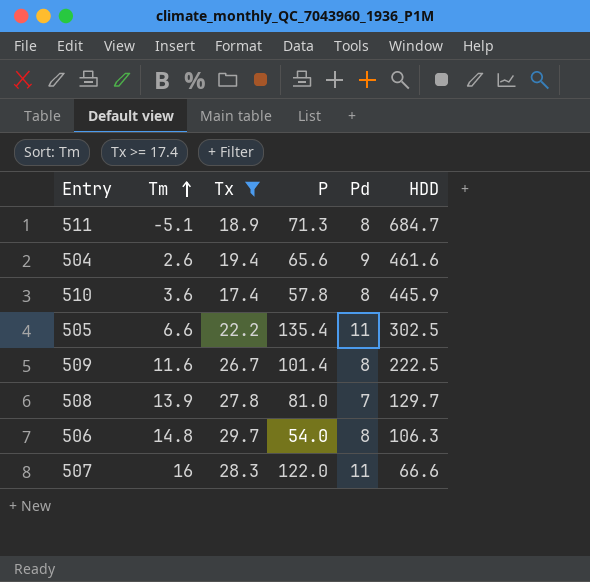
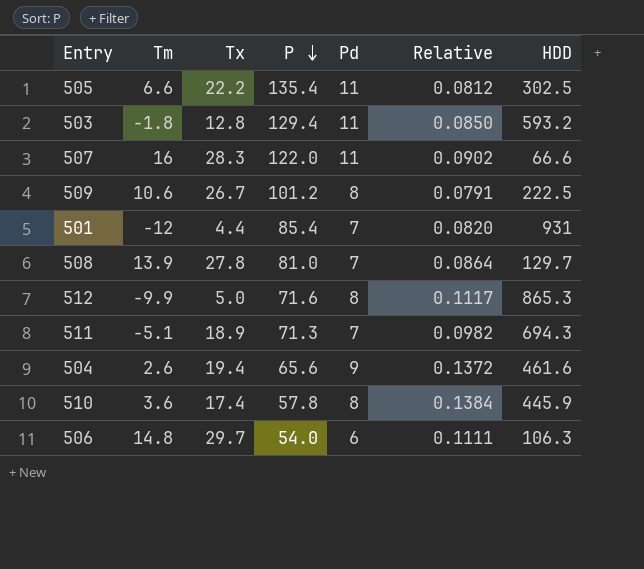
filter: Tx >= 17.4 -> none
row order: Tm ascending -> P descending
column Relative | formula: none -> [Pd] / [P]
509 | Tm: 11.6 -> 10.6
509 | P: 101.4 -> 101.2
511 | Pd: 8 -> 7
511 | HDD: 684.7 -> 694.3
506 | Pd: 8 -> 6

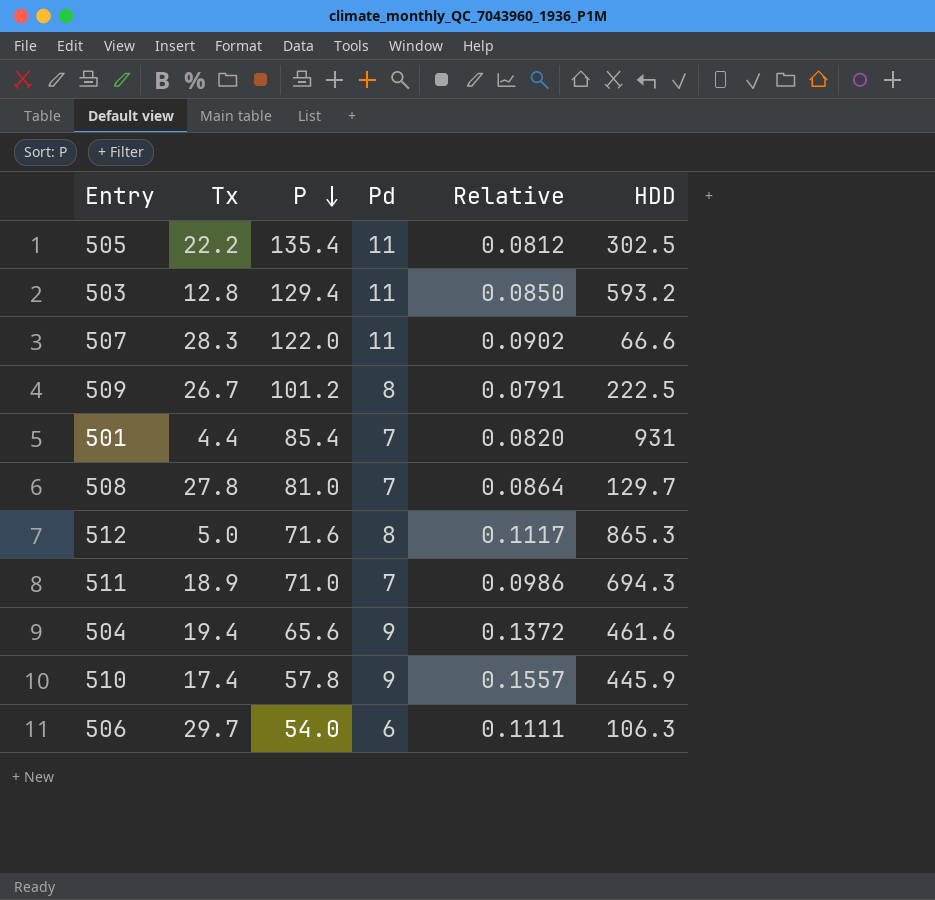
column Tm | position: 2 -> none
511 | P: 71.3 -> 71.0
511 | Relative: 0.0982 -> 0.0986
510 | Pd: 8 -> 9
510 | Relative: 0.1384 -> 0.1557

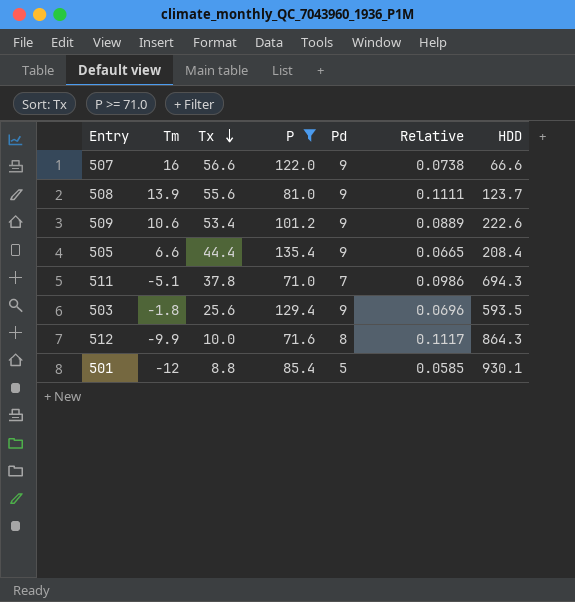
filter: none -> P >= 71.0
row order: P descending -> Tx descending
column Tm | position: none -> 2
507 | Tx: 28.3 -> 56.6
507 | Pd: 11 -> 9
507 | Relative: 0.0902 -> 0.0738
508 | Tx: 27.8 -> 55.6
508 | Pd: 7 -> 9
508 | Relative: 0.0864 -> 0.1111
508 | HDD: 129.7 -> 123.7
509 | Tx: 26.7 -> 53.4
509 | Pd: 8 -> 9
509 | Relative: 0.0791 -> 0.0889
509 | HDD: 222.5 -> 222.6
505 | Tx: 22.2 -> 44.4
505 | Pd: 11 -> 9
505 | Relative: 0.0812 -> 0.0665
505 | HDD: 302.5 -> 208.4
511 | Tx: 18.9 -> 37.8
503 | Tx: 12.8 -> 25.6
503 | Pd: 11 -> 9
503 | Relative: 0.0850 -> 0.0696
503 | HDD: 593.2 -> 593.5
512 | Tx: 5.0 -> 10.0
512 | HDD: 865.3 -> 864.3
501 | Tx: 4.4 -> 8.8
501 | Pd: 7 -> 5
501 | Relative: 0.0820 -> 0.0585
501 | HDD: 931 -> 930.1

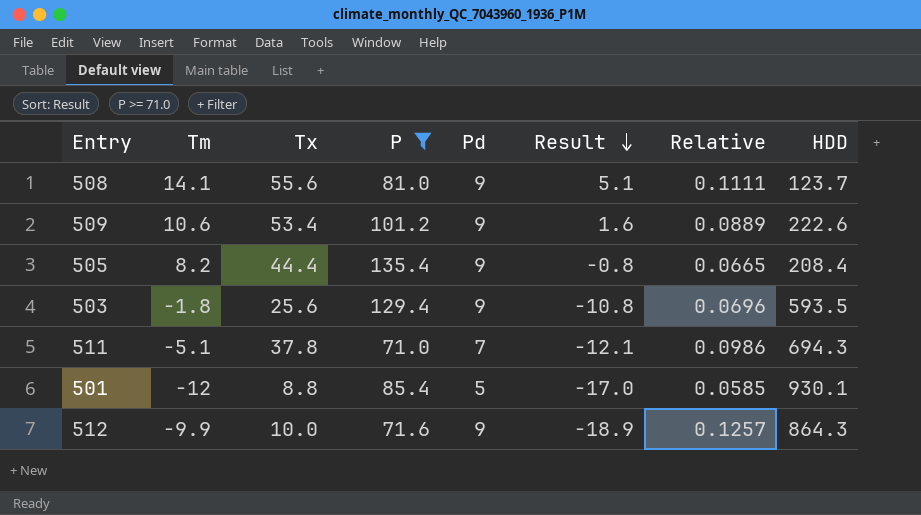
row order: Tx descending -> Result descending
column Result | formula: none -> [Tm] - [Pd]
row 507: 16 | 56.6 | 122.0 | 9 | 0.0738 | 66.6 -> none
508 | Tm: 13.9 -> 14.1
505 | Tm: 6.6 -> 8.2
512 | Pd: 8 -> 9
512 | Relative: 0.1117 -> 0.1257

